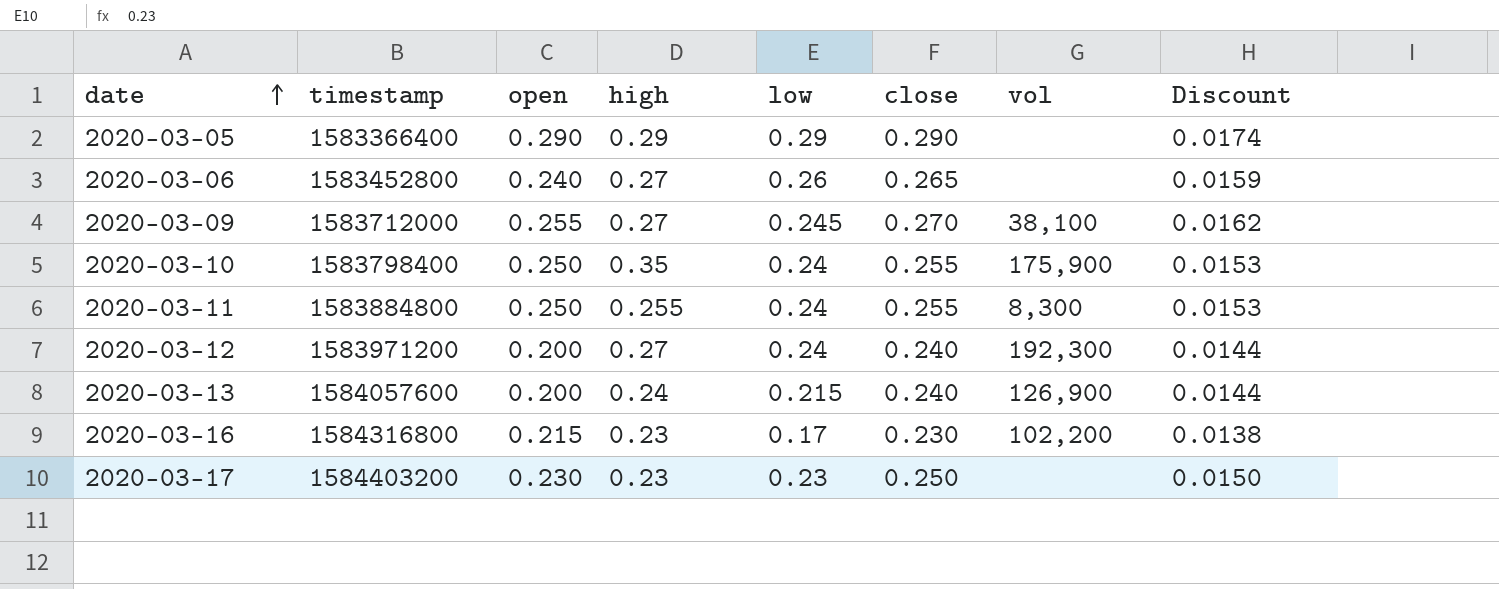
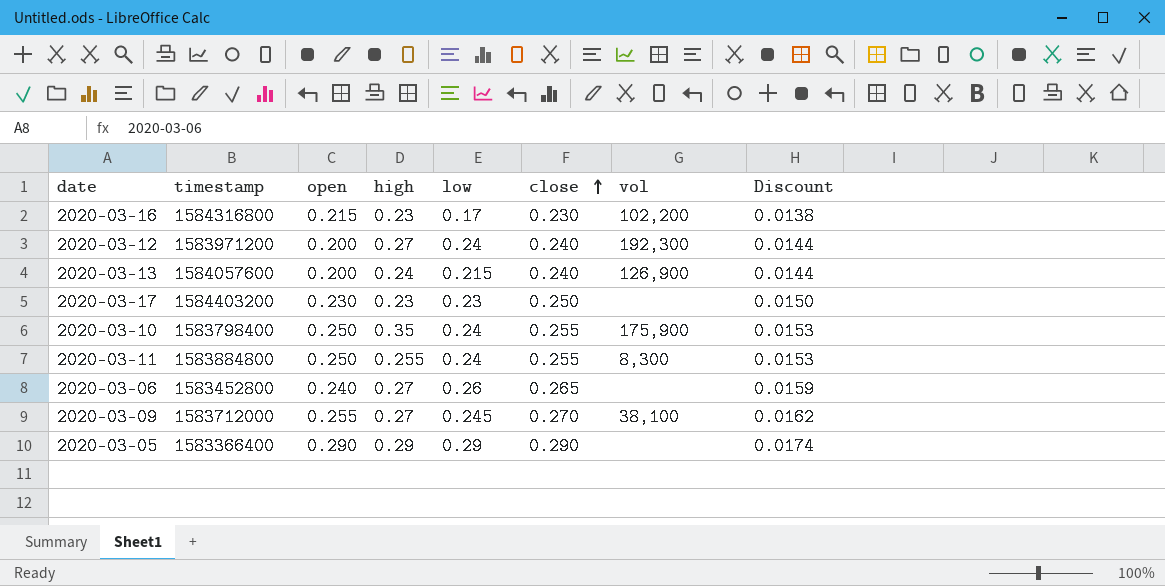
row order: date ascending -> close ascending

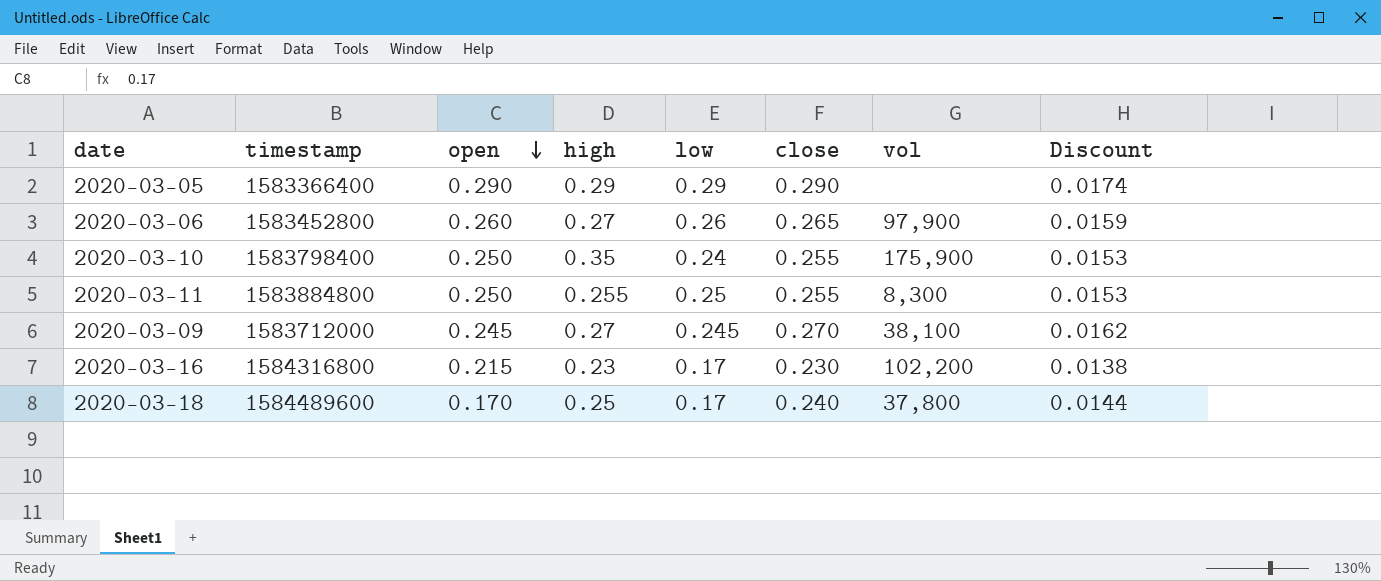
row order: close ascending -> open descending
row 2020-03-12: 1583971200 | 0.200 | 0.27 | 0.24 | 0.240 | 192,300 | 0.0144 -> none
row 2020-03-13: 1584057600 | 0.200 | 0.24 | 0.215 | 0.240 | 126,900 | 0.0144 -> none
row 2020-03-17: 1584403200 | 0.230 | 0.23 | 0.23 | 0.250 | none | 0.0150 -> none
2020-03-06 | open: 0.240 -> 0.260
2020-03-06 | vol: none -> 97,900
2020-03-11 | low: 0.24 -> 0.25
2020-03-09 | open: 0.255 -> 0.245
row 2020-03-18: none -> 1584489600 | 0.170 | 0.25 | 0.17 | 0.240 | 37,800 | 0.0144

